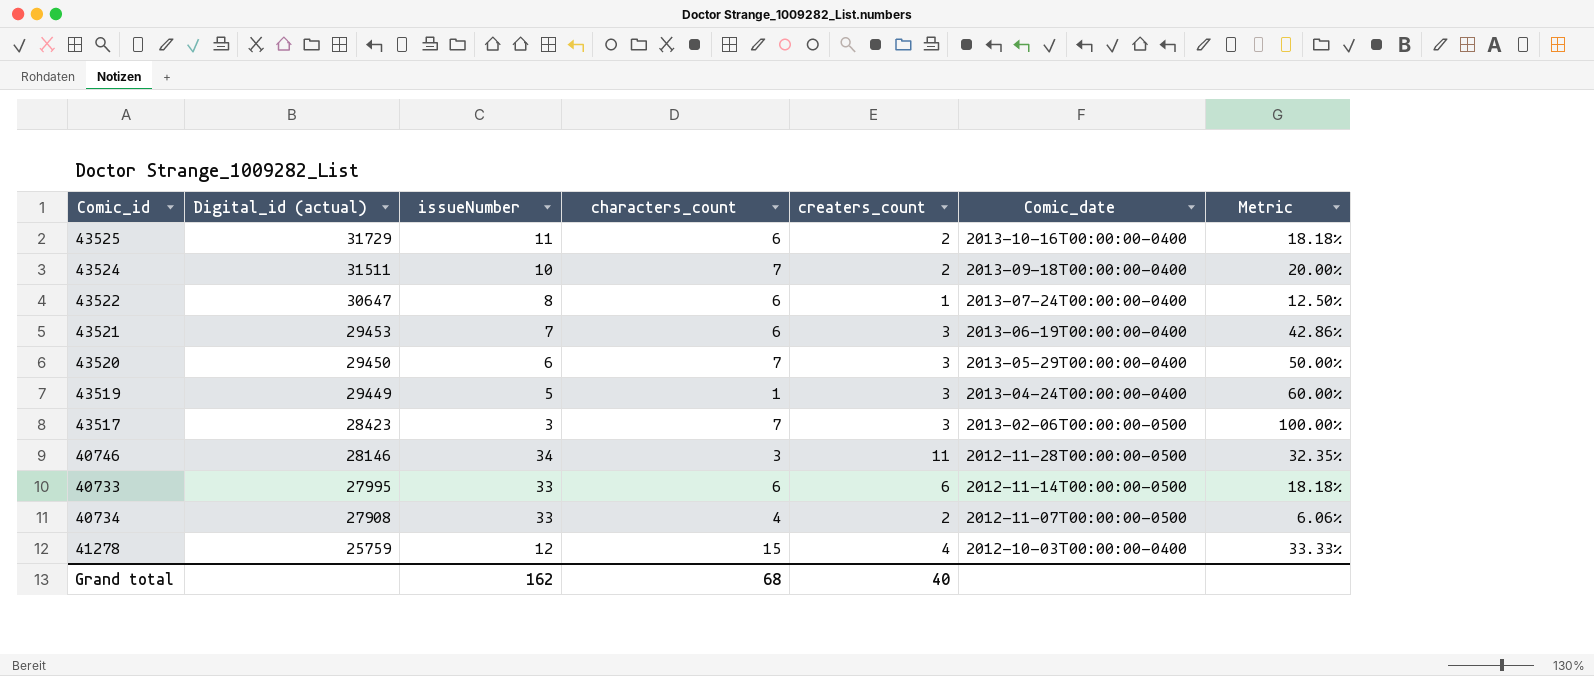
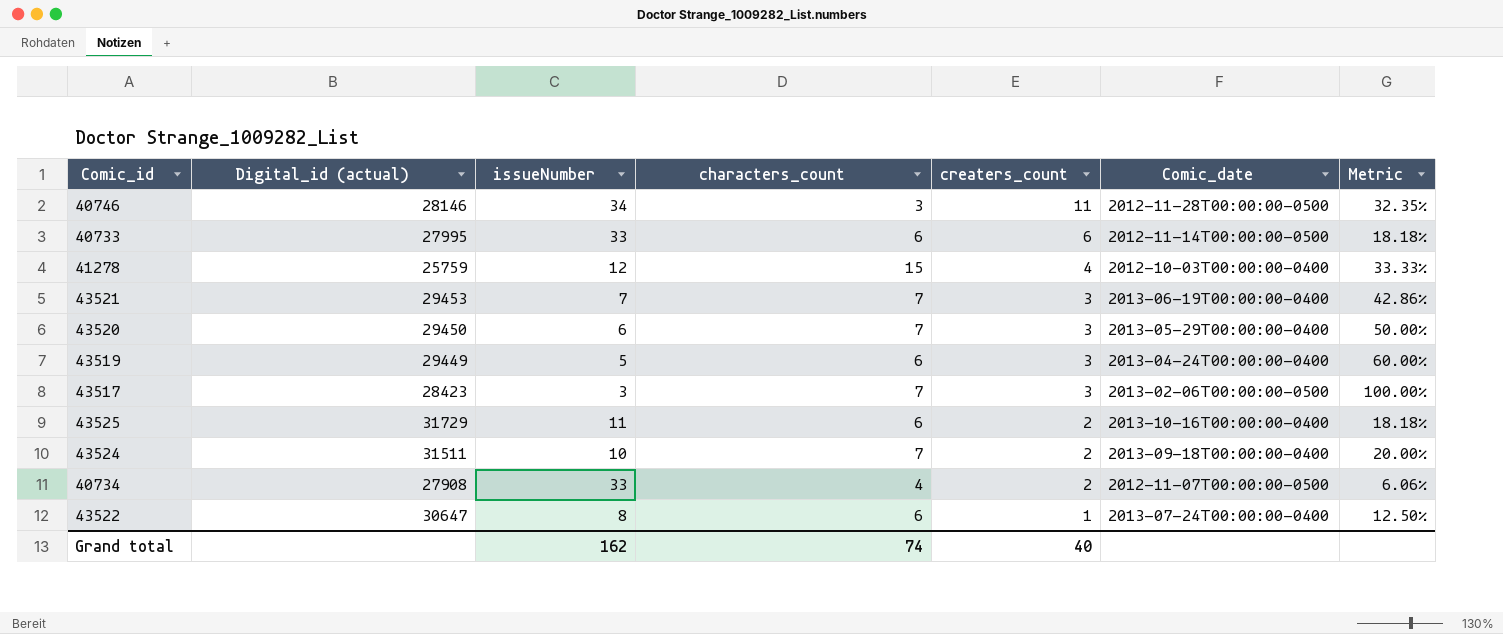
row order: Digital_id (actual) descending -> creaters_count descending
43521 | characters_count: 6 -> 7
43519 | characters_count: 1 -> 6
Grand total | characters_count: 68 -> 74

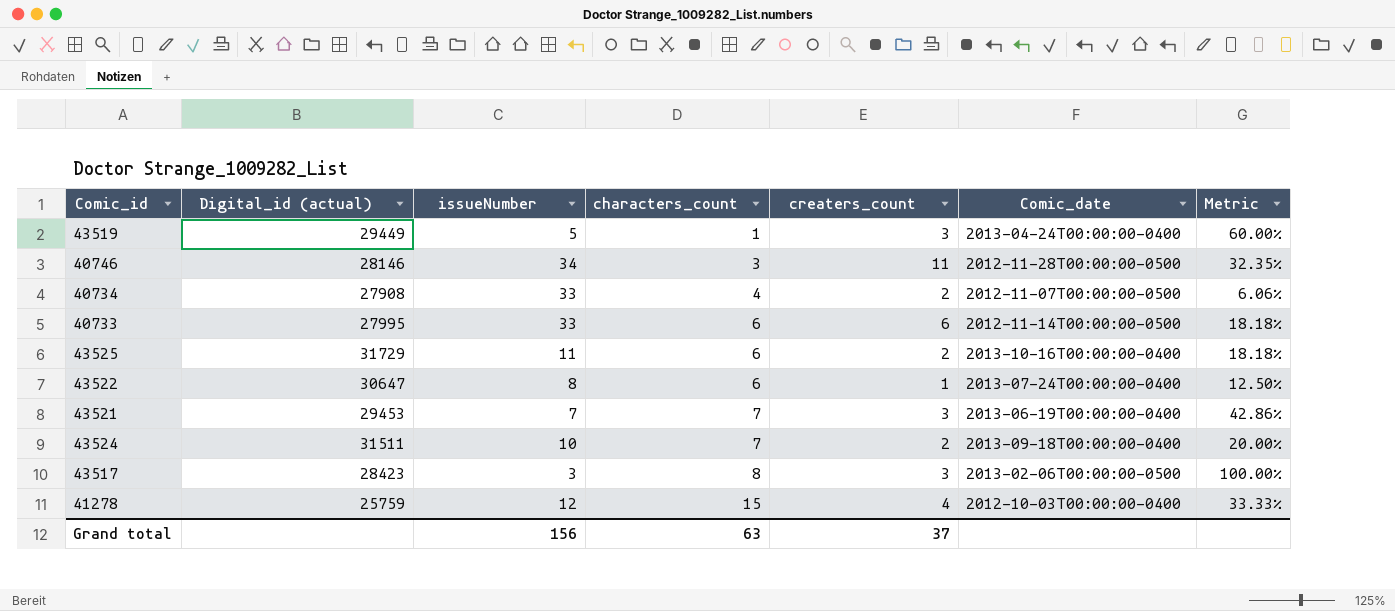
row order: creaters_count descending -> characters_count ascending
row 43520: 29450 | 6 | 7 | 3 | 2013-05-29T00:00:00-0400 | 50.00% -> none
43519 | characters_count: 6 -> 1
43517 | characters_count: 7 -> 8
Grand total | issueNumber: 162 -> 156
Grand total | characters_count: 74 -> 63
Grand total | creaters_count: 40 -> 37

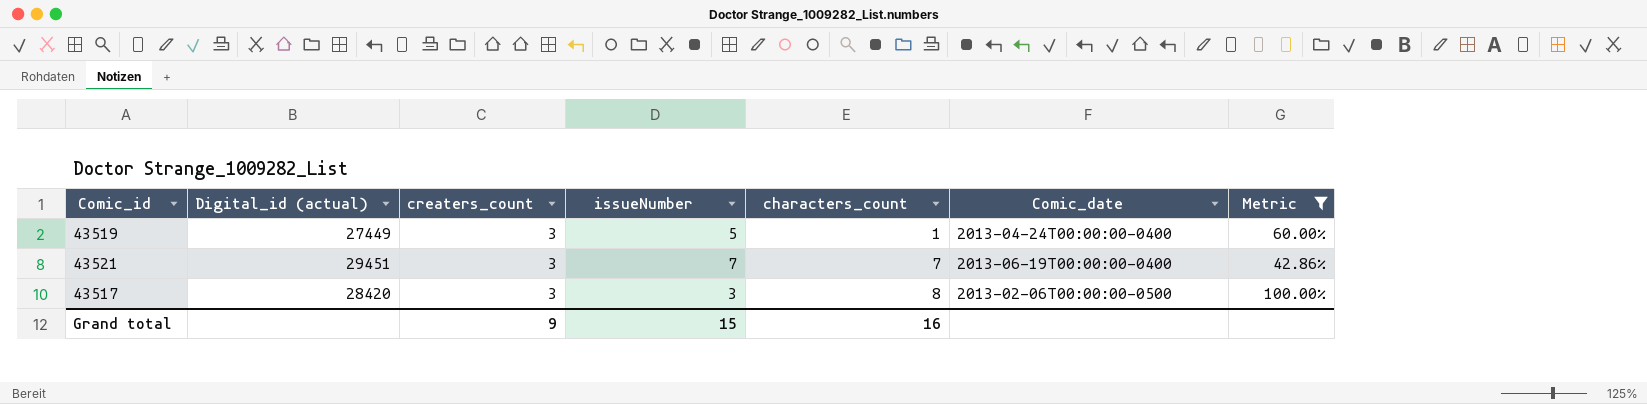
filter: none -> Metric >= 42.86%
column creaters_count | position: 5 -> 3
43519 | Digital_id (actual): 29449 -> 27449
43521 | Digital_id (actual): 29453 -> 29451
43517 | Digital_id (actual): 28423 -> 28420
Grand total | creaters_count: 37 -> 9
Grand total | issueNumber: 156 -> 15
Grand total | characters_count: 63 -> 16

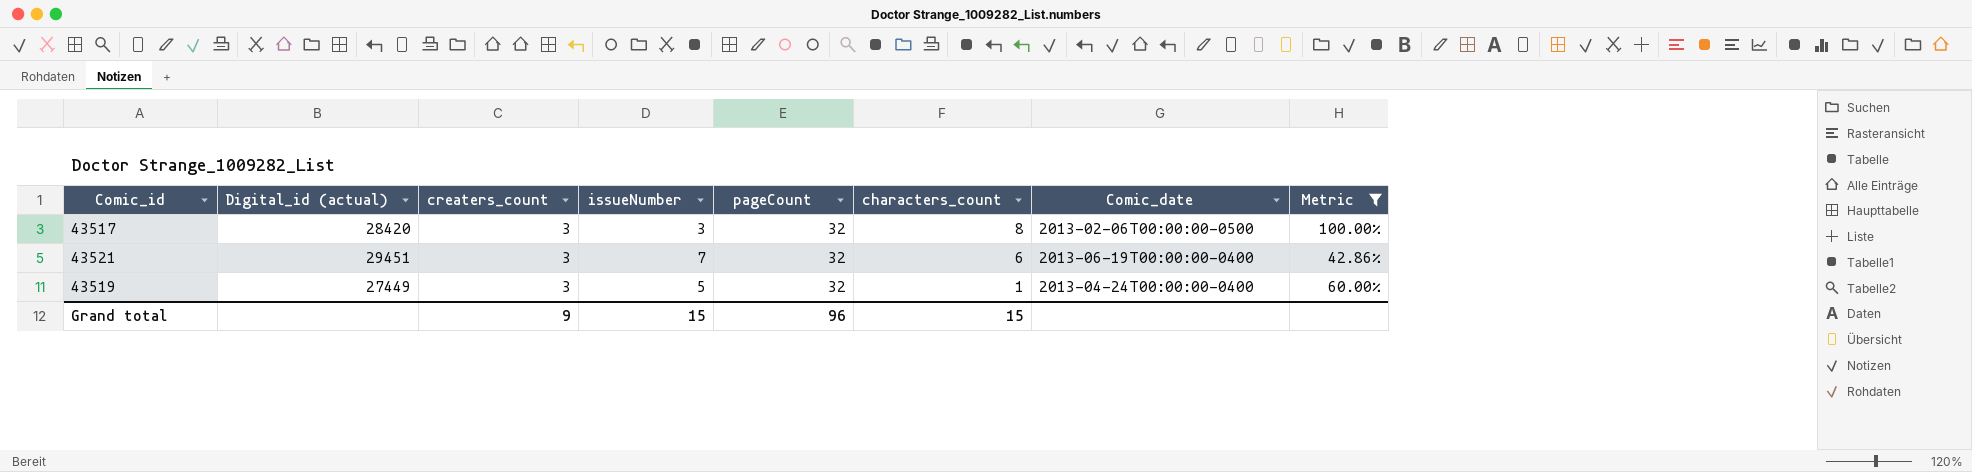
row order: characters_count ascending -> characters_count descending
column pageCount | position: none -> 5
43521 | characters_count: 7 -> 6
Grand total | characters_count: 16 -> 15

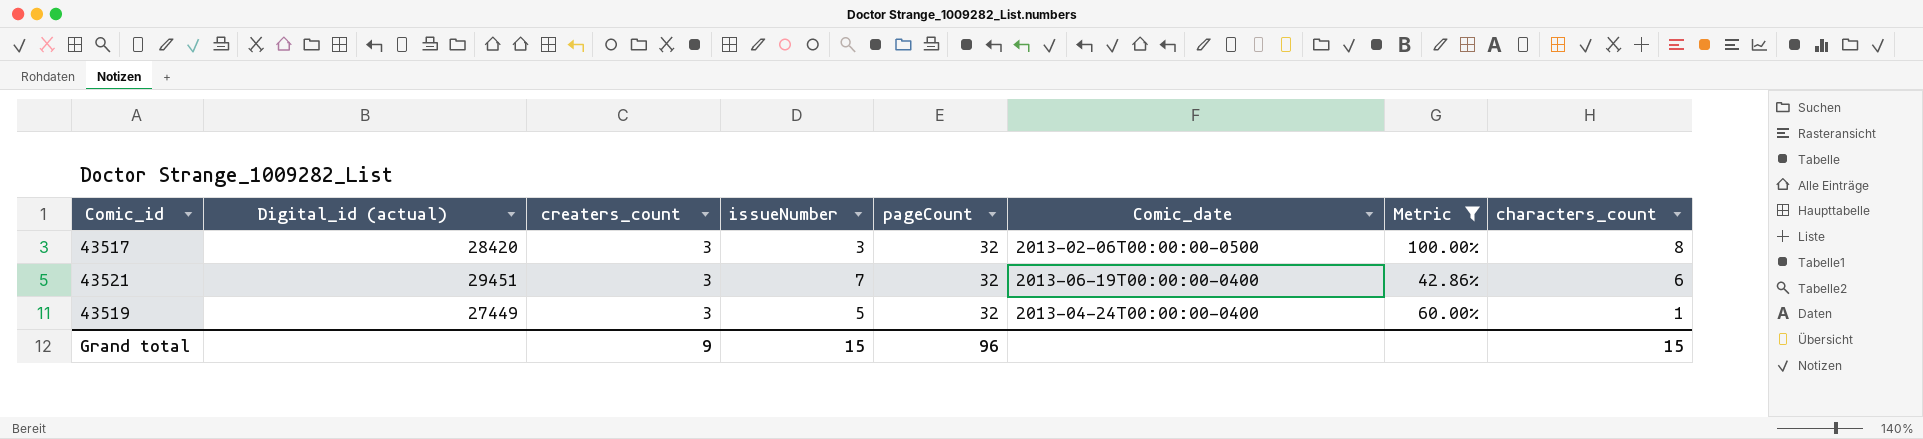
column characters_count | position: 6 -> 8

